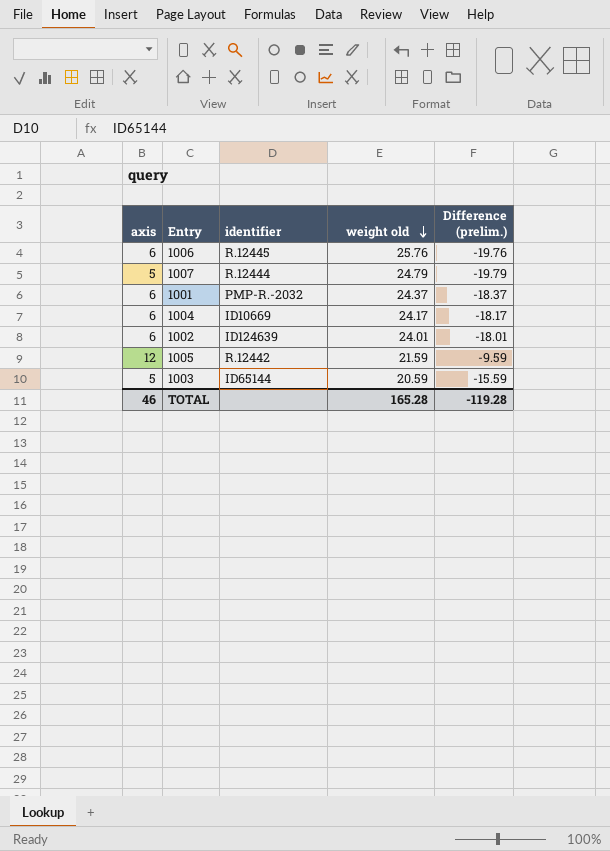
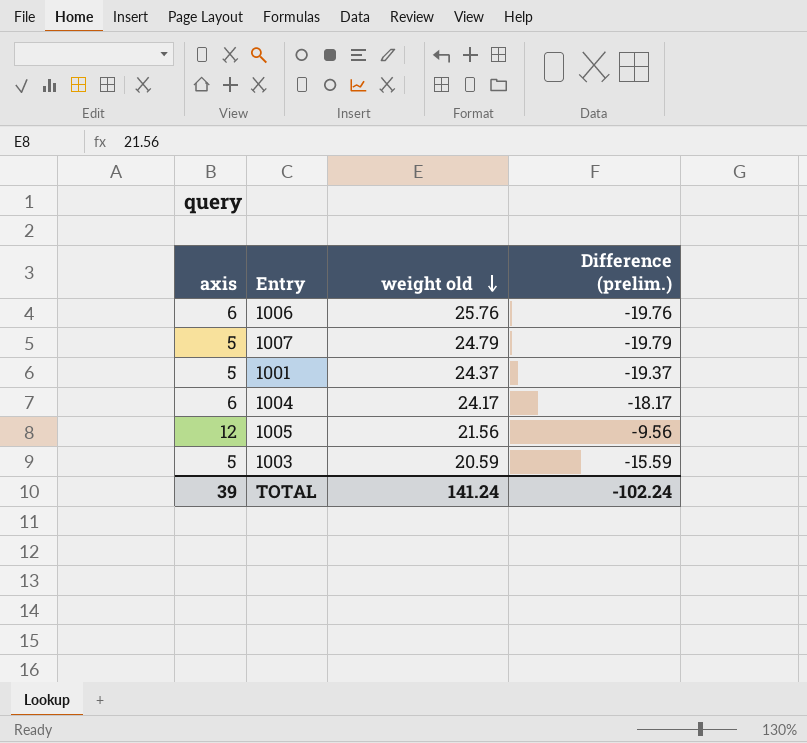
column identifier | position: 3 -> none
row 1002: 6 | ID124639 | 24.01 | -18.01 -> none
1001 | axis: 6 -> 5
1001 | Difference (prelim.): -18.37 -> -19.37
1005 | weight old: 21.59 -> 21.56
1005 | Difference (prelim.): -9.59 -> -9.56
TOTAL | axis: 46 -> 39
TOTAL | weight old: 165.28 -> 141.24
TOTAL | Difference (prelim.): -119.28 -> -102.24

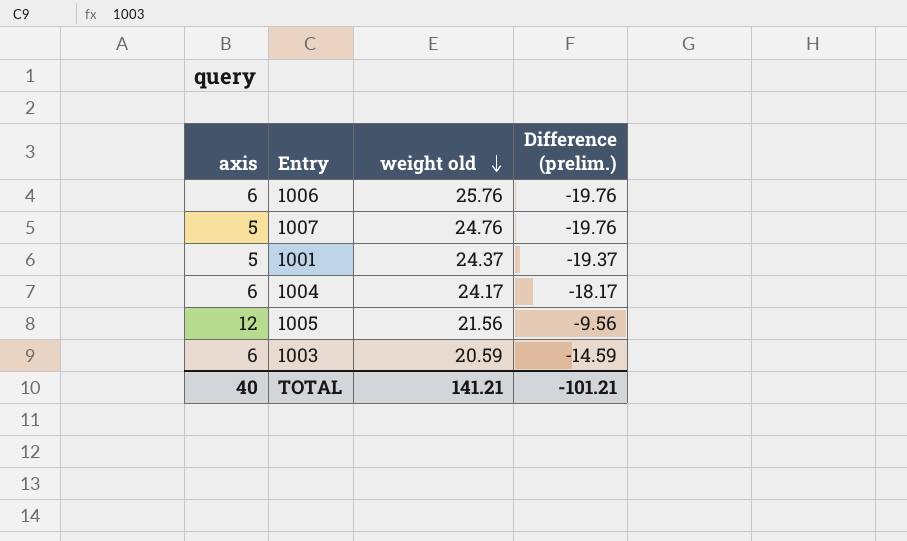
1007 | weight old: 24.79 -> 24.76
1007 | Difference (prelim.): -19.79 -> -19.76
1003 | axis: 5 -> 6
1003 | Difference (prelim.): -15.59 -> -14.59
TOTAL | axis: 39 -> 40
TOTAL | weight old: 141.24 -> 141.21
TOTAL | Difference (prelim.): -102.24 -> -101.21

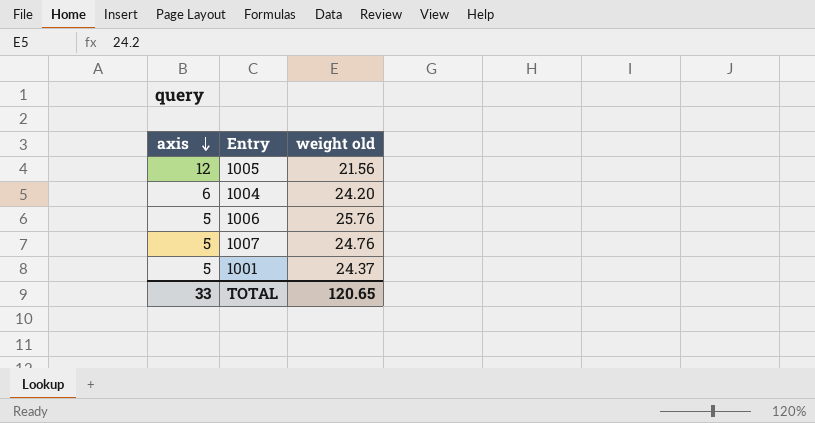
row order: weight old descending -> axis descending
column Difference (prelim.) | formula: [axis] - [weight old] -> none
row 1003: 6 | 20.59 | -14.59 -> none
1004 | weight old: 24.17 -> 24.20
1006 | axis: 6 -> 5
TOTAL | axis: 40 -> 33
TOTAL | weight old: 141.21 -> 120.65

